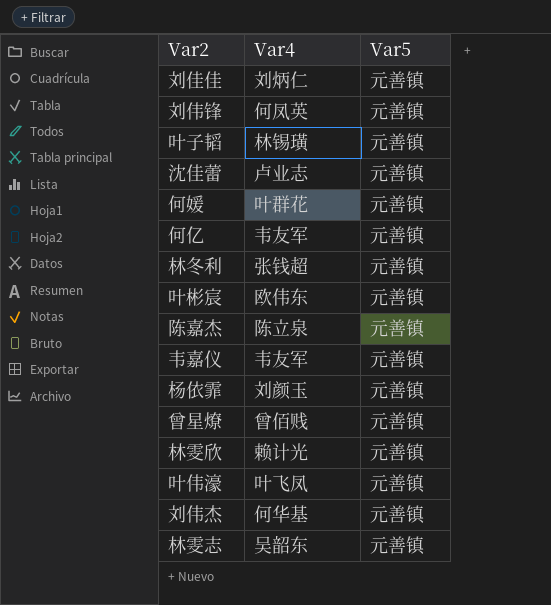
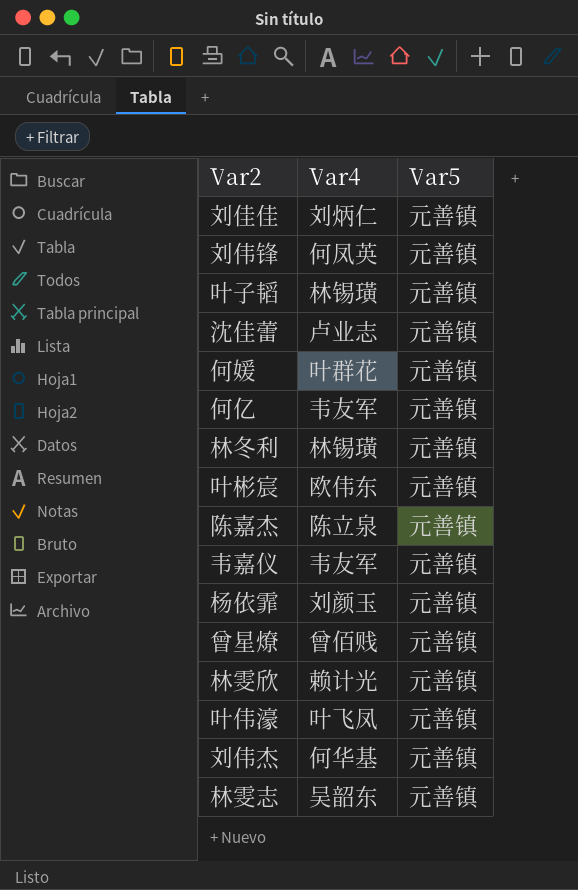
林冬利 | Var4: 张钱超 -> 林锡璜

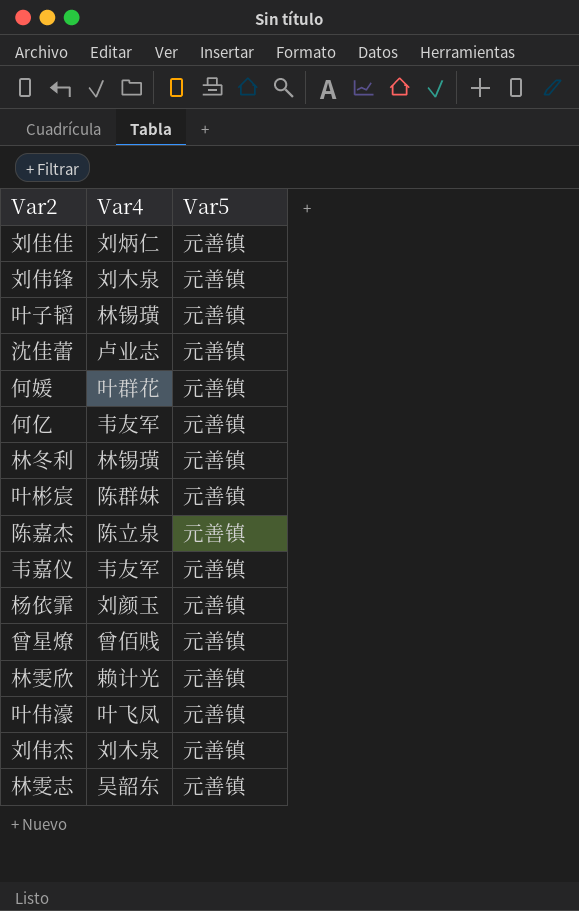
刘伟锋 | Var4: 何凤英 -> 刘木泉
叶彬宸 | Var4: 欧伟东 -> 陈群妹
刘伟杰 | Var4: 何华基 -> 刘木泉

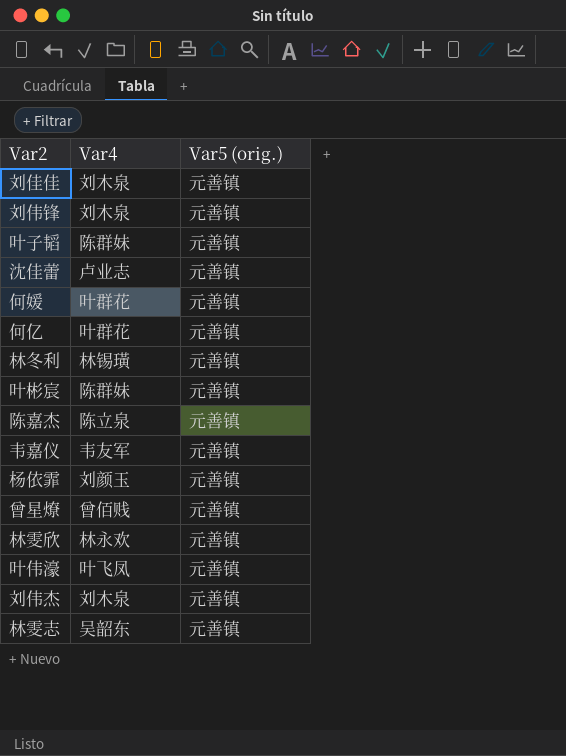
column name: Var5 -> Var5 (orig.)
刘佳佳 | Var4: 刘炳仁 -> 刘木泉
叶子韬 | Var4: 林锡璜 -> 陈群妹
何亿 | Var4: 韦友军 -> 叶群花
林雯欣 | Var4: 赖计光 -> 林永欢

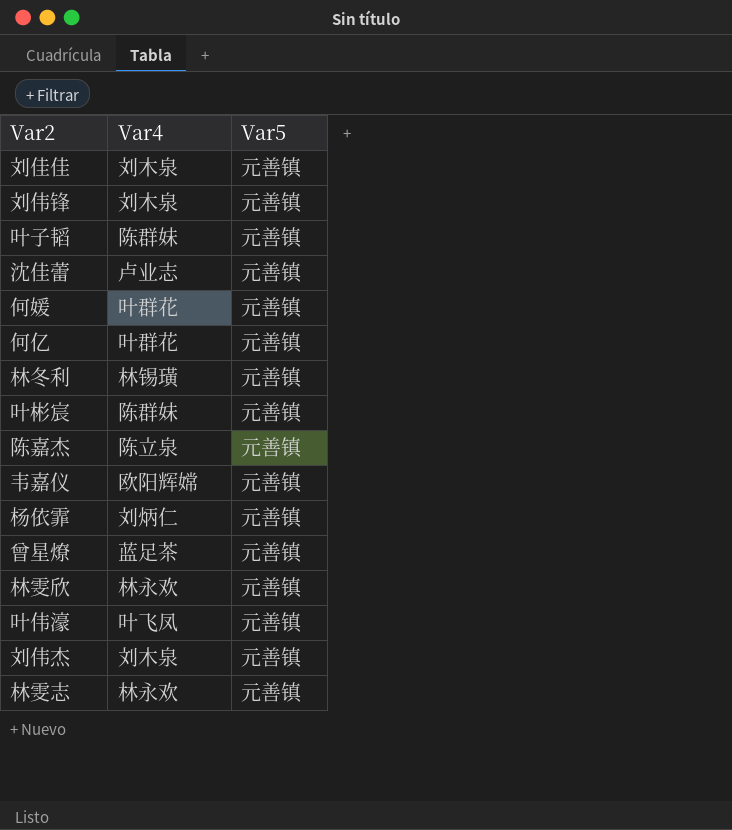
column name: Var5 (orig.) -> Var5
韦嘉仪 | Var4: 韦友军 -> 欧阳辉嫦
杨依霏 | Var4: 刘颜玉 -> 刘炳仁
曾星燎 | Var4: 曾佰贱 -> 蓝足茶
林雯志 | Var4: 吴韶东 -> 林永欢

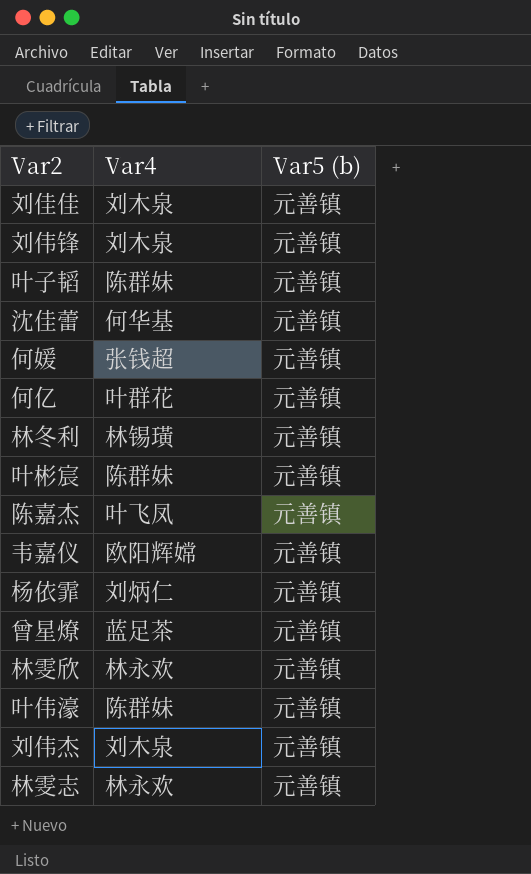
column name: Var5 -> Var5 (b)
沈佳蕾 | Var4: 卢业志 -> 何华基
何媛 | Var4: 叶群花 -> 张钱超
陈嘉杰 | Var4: 陈立泉 -> 叶飞凤
叶伟濠 | Var4: 叶飞凤 -> 陈群妹

